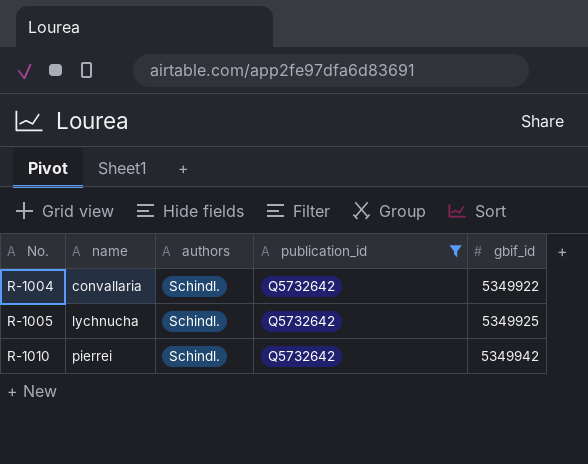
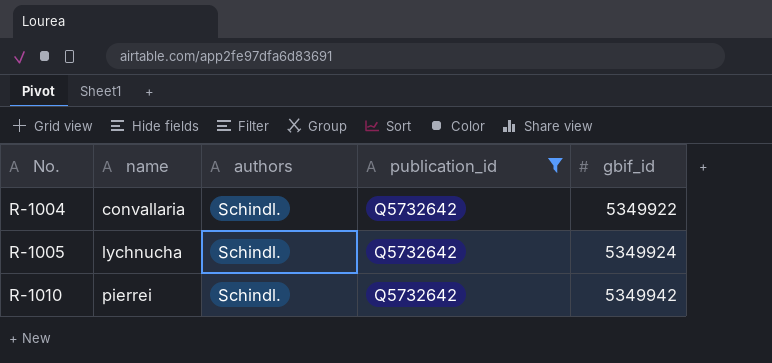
R-1005 | gbif_id: 5349925 -> 5349924

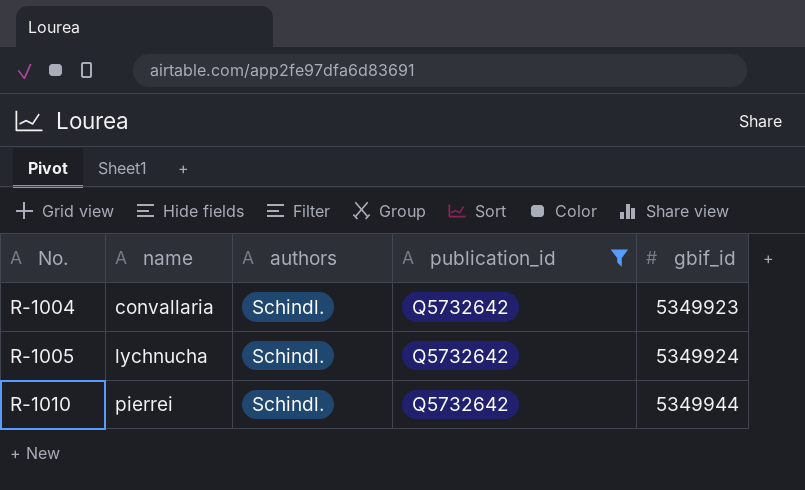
R-1004 | gbif_id: 5349922 -> 5349923
R-1010 | gbif_id: 5349942 -> 5349944

